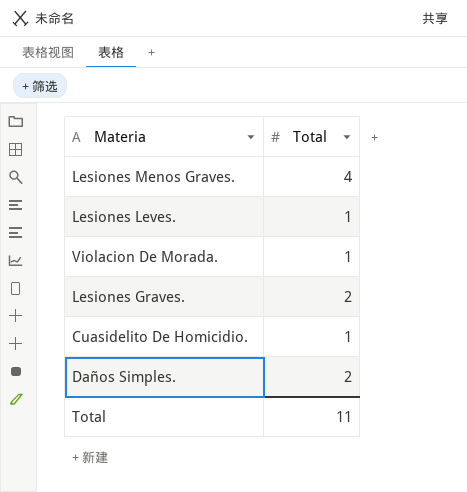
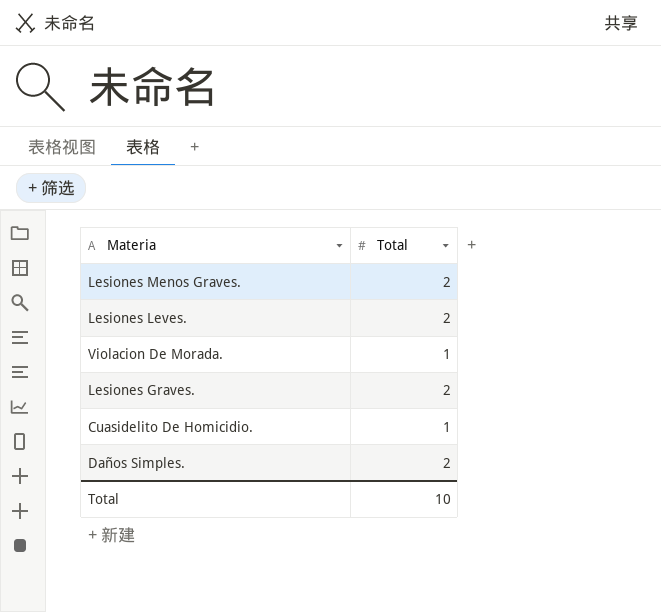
Lesiones Menos Graves. | Total: 4 -> 2
Lesiones Leves. | Total: 1 -> 2
Total | Total: 11 -> 10

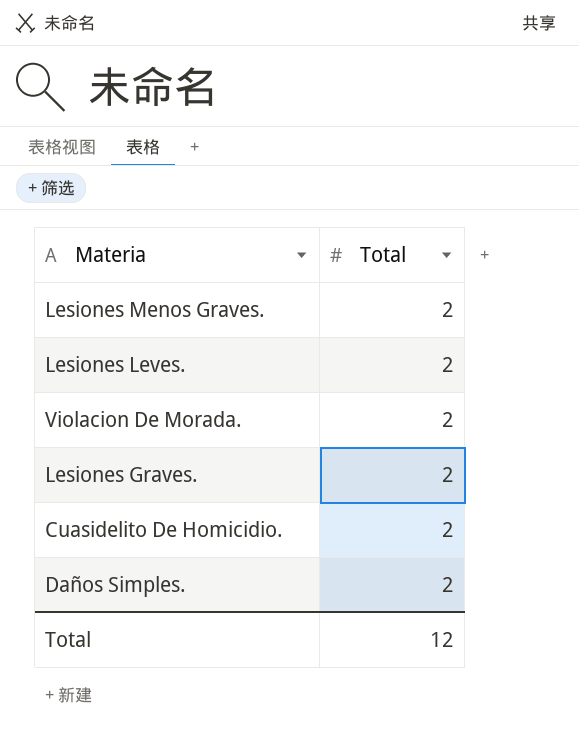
Violacion De Morada. | Total: 1 -> 2
Cuasidelito De Homicidio. | Total: 1 -> 2
Total | Total: 10 -> 12

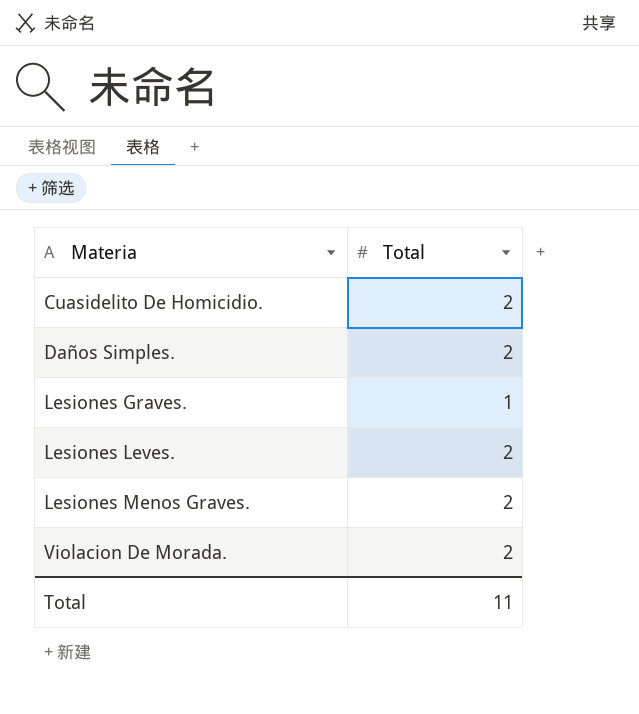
row order: none -> Materia ascending
Lesiones Graves. | Total: 2 -> 1
Total | Total: 12 -> 11

